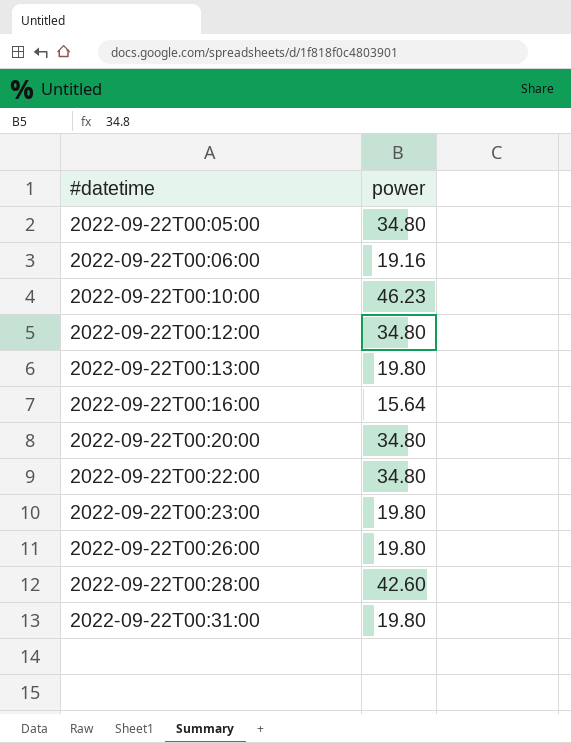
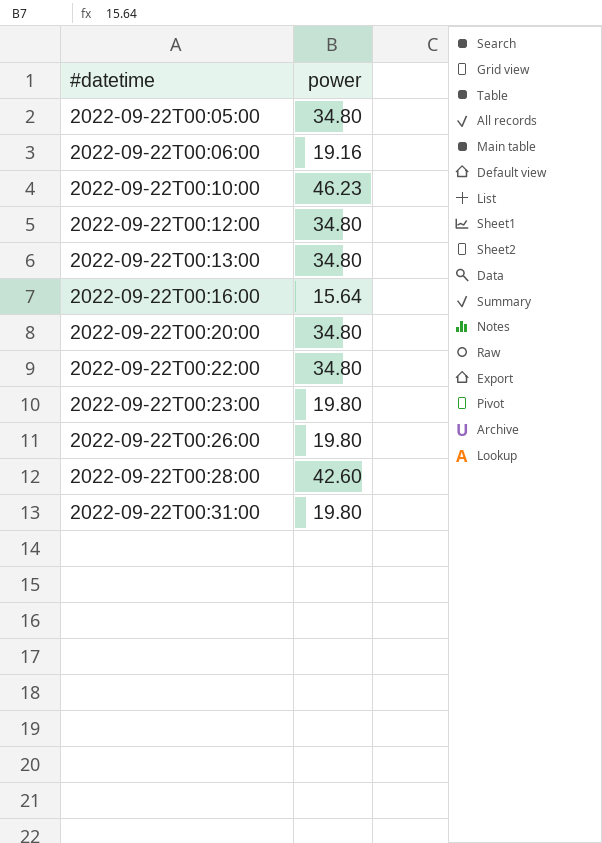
2022-09-22T00:13:00 | power: 19.80 -> 34.80

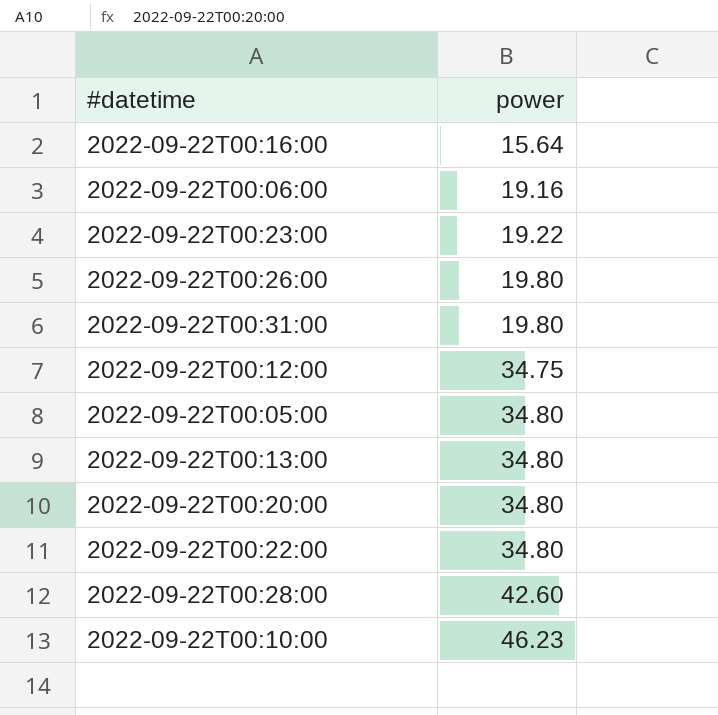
row order: #datetime ascending -> power ascending
2022-09-22T00:23:00 | power: 19.80 -> 19.22
2022-09-22T00:12:00 | power: 34.80 -> 34.75

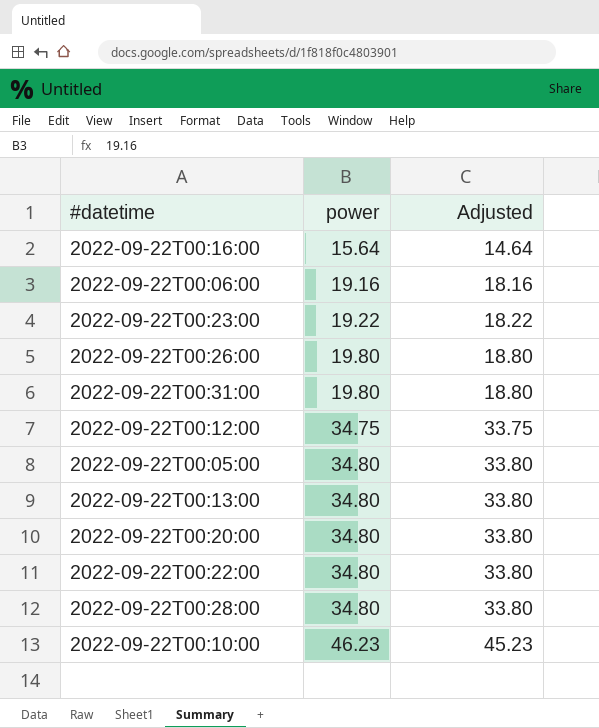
column Adjusted | formula: none -> [power] - 1
2022-09-22T00:28:00 | power: 42.60 -> 34.80

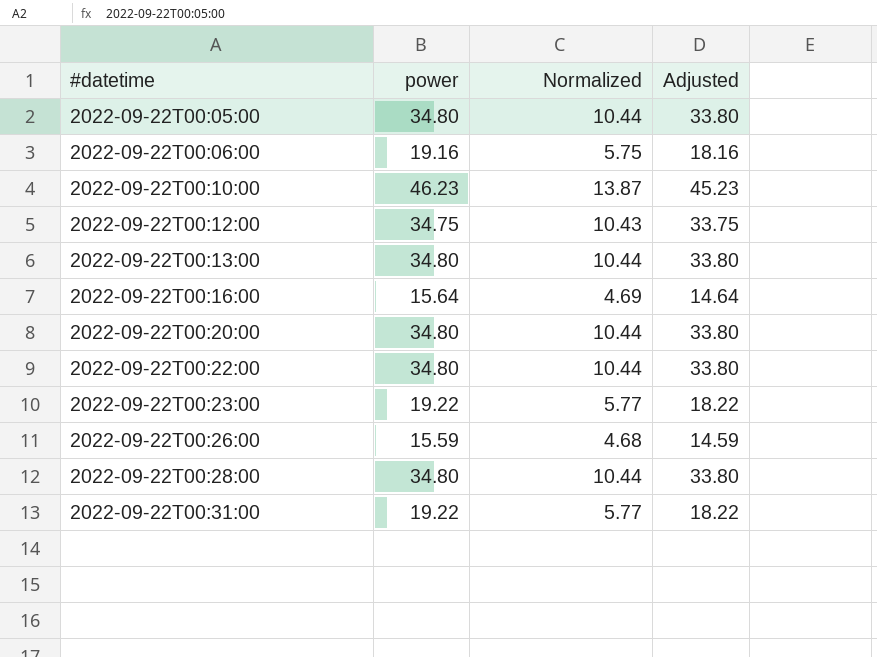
row order: power ascending -> #datetime ascending
column Normalized | formula: none -> [power] * 0.3
2022-09-22T00:26:00 | power: 19.80 -> 15.59
2022-09-22T00:26:00 | Adjusted: 18.80 -> 14.59
2022-09-22T00:31:00 | power: 19.80 -> 19.22
2022-09-22T00:31:00 | Adjusted: 18.80 -> 18.22

